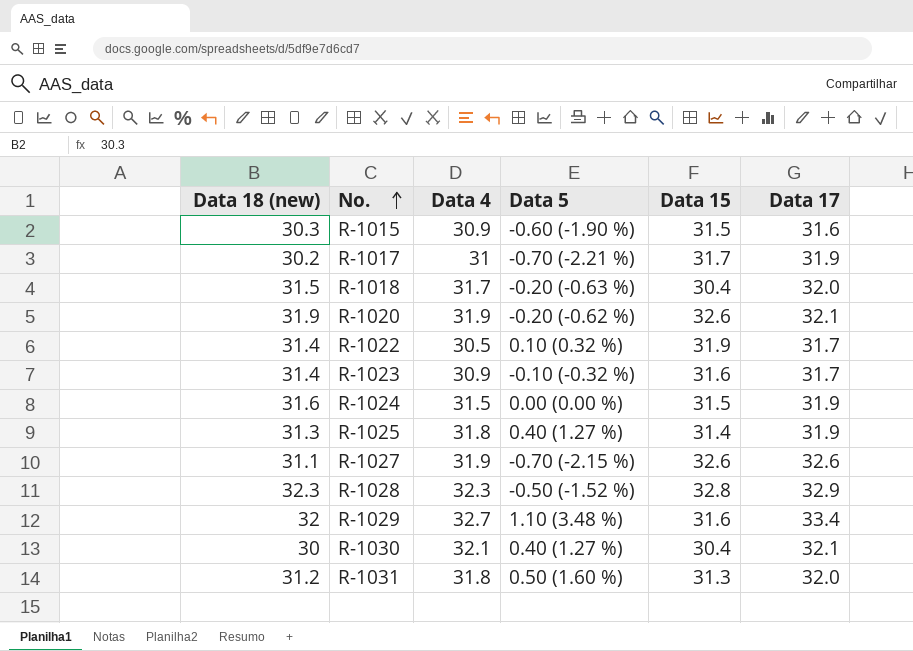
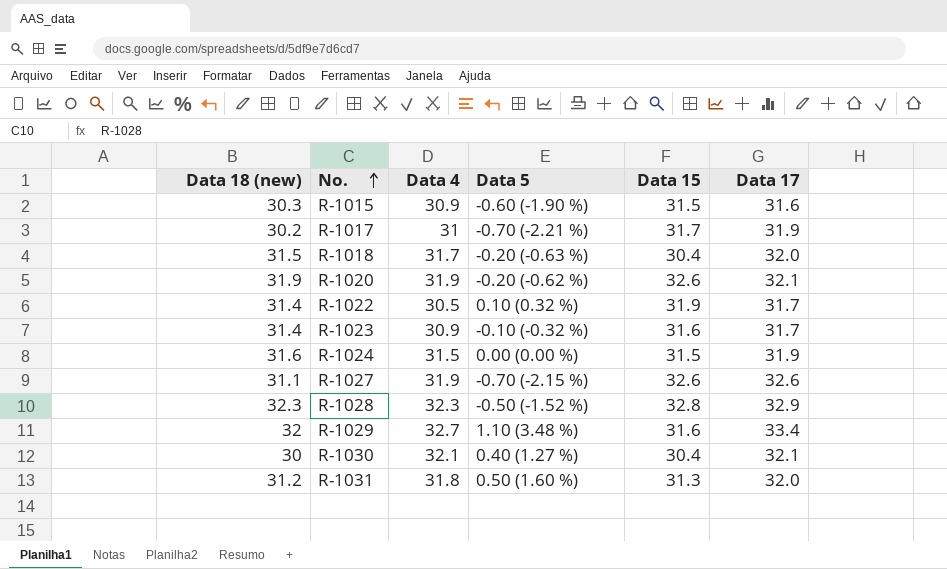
row R-1025: 31.3 | 31.8 | 0.40 (1.27 %) | 31.4 | 31.9 -> none

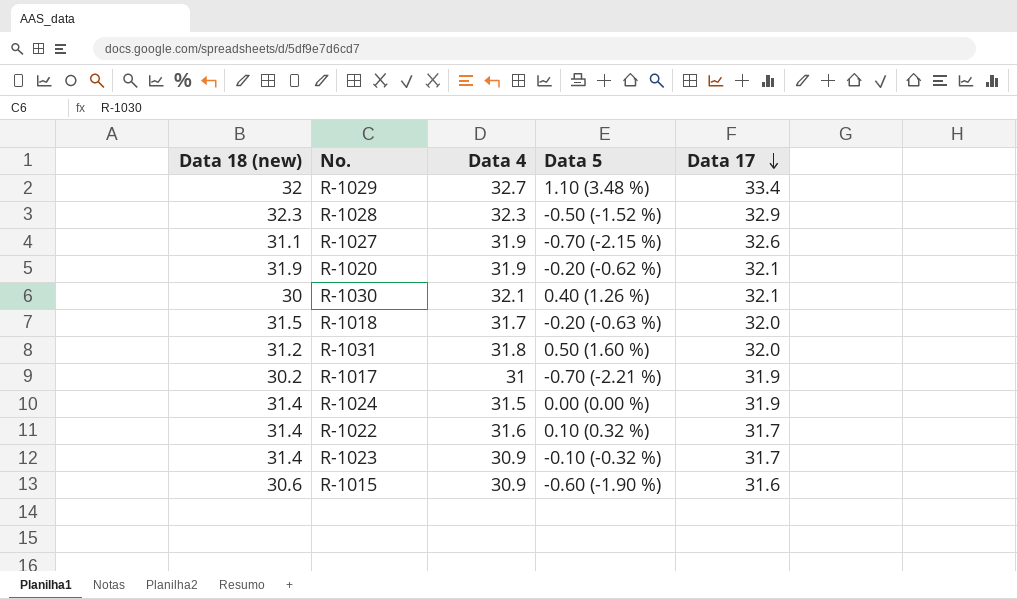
row order: No. ascending -> Data 17 descending
column Data 15 | position: 5 -> none
R-1030 | Data 5: 0.40 (1.27 %) -> 0.40 (1.26 %)
R-1024 | Data 18 (new): 31.6 -> 31.4
R-1022 | Data 4: 30.5 -> 31.6
R-1015 | Data 18 (new): 30.3 -> 30.6

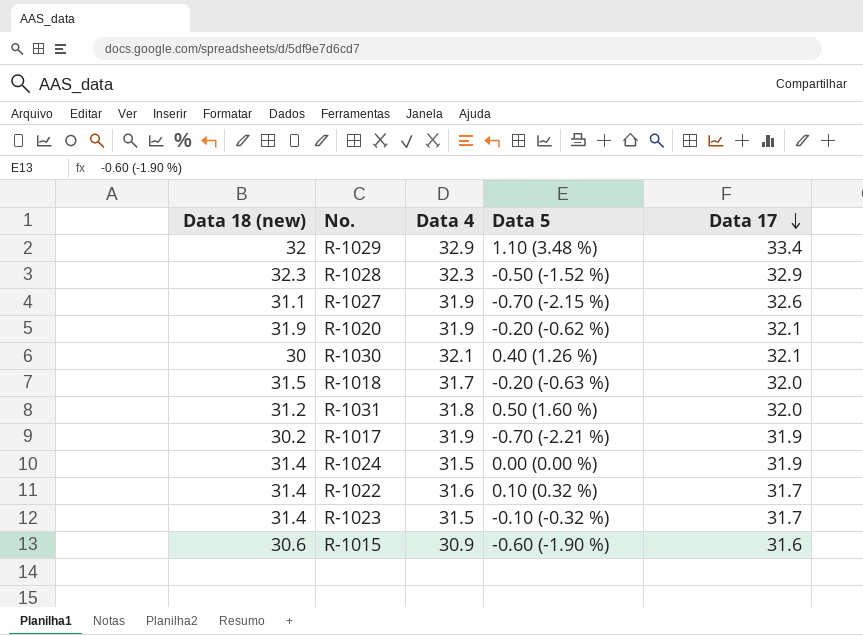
R-1029 | Data 4: 32.7 -> 32.9
R-1017 | Data 4: 31 -> 31.9
R-1023 | Data 4: 30.9 -> 31.5

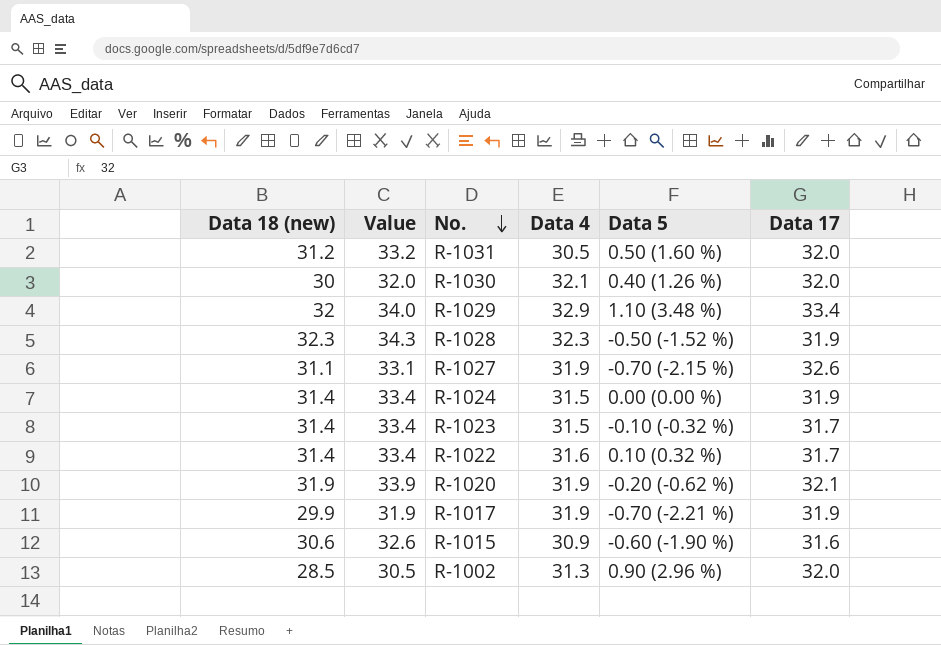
row order: Data 17 descending -> No. descending
column Value | formula: none -> [Data 18 (new)] + 2
row R-1018: 31.5 | 31.7 | -0.20 (-0.63 %) | 32.0 -> none
R-1031 | Data 4: 31.8 -> 30.5
R-1030 | Data 17: 32.1 -> 32.0
R-1028 | Data 17: 32.9 -> 31.9
R-1017 | Data 18 (new): 30.2 -> 29.9
row R-1002: none -> 28.5 | 30.5 | 31.3 | 0.90 (2.96 %) | 32.0

